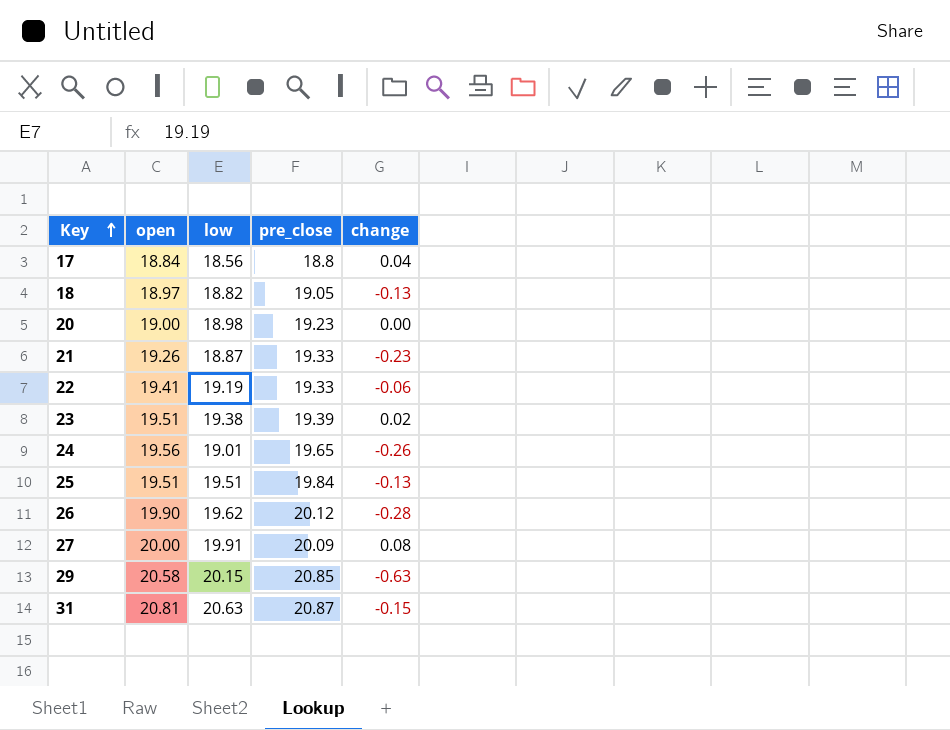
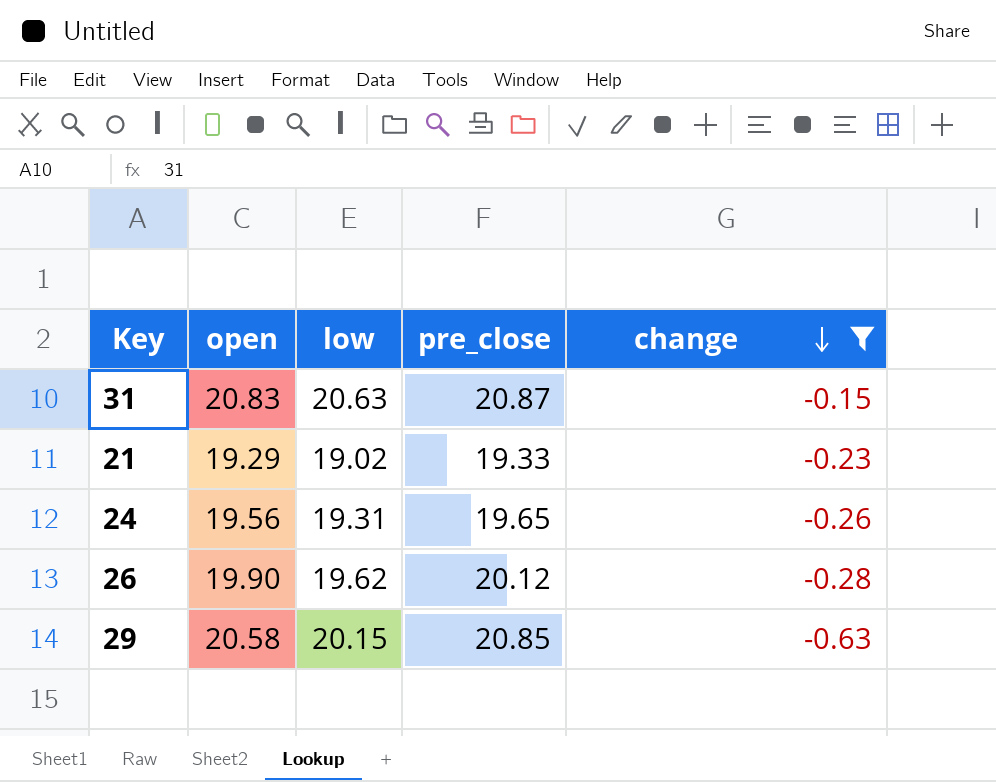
filter: none -> change <= -0.15
row order: Key ascending -> change descending
31 | open: 20.81 -> 20.83
21 | open: 19.26 -> 19.29
21 | low: 18.87 -> 19.02
24 | low: 19.01 -> 19.31

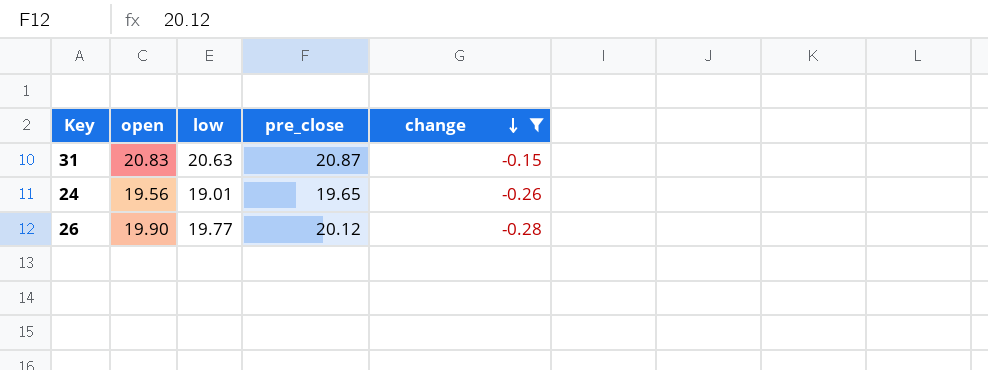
row 21: 19.29 | 19.02 | 19.33 | -0.23 -> none
row 29: 20.58 | 20.15 | 20.85 | -0.63 -> none
24 | low: 19.31 -> 19.01
26 | low: 19.62 -> 19.77

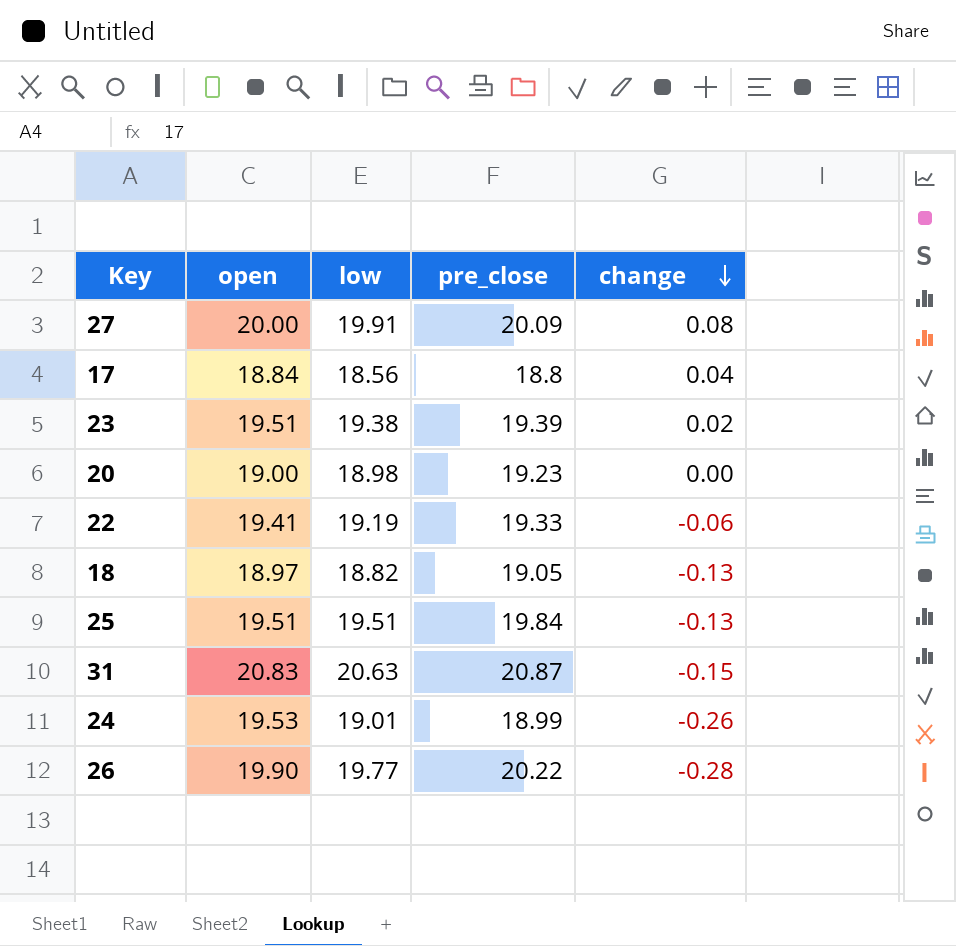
filter: change <= -0.15 -> none
24 | open: 19.56 -> 19.53
24 | pre_close: 19.65 -> 18.99
26 | pre_close: 20.12 -> 20.22

